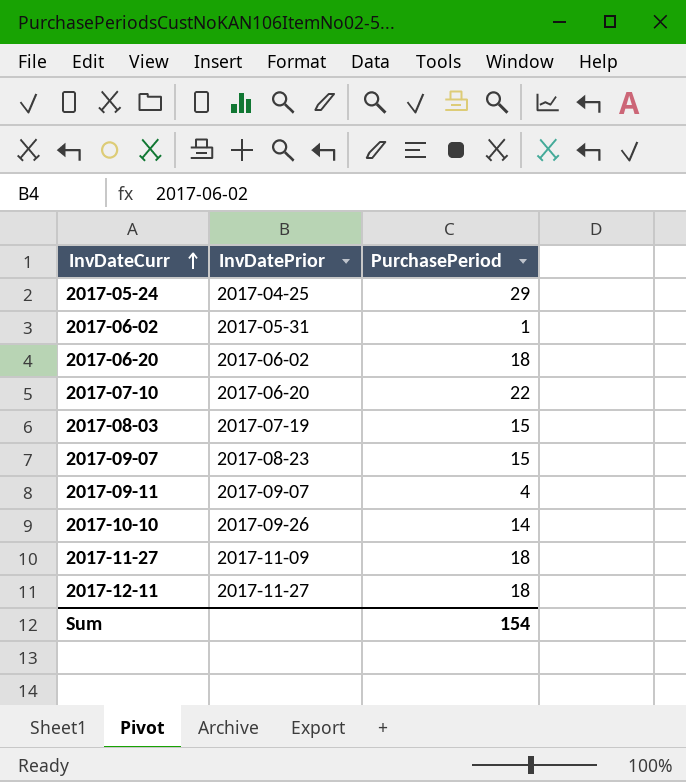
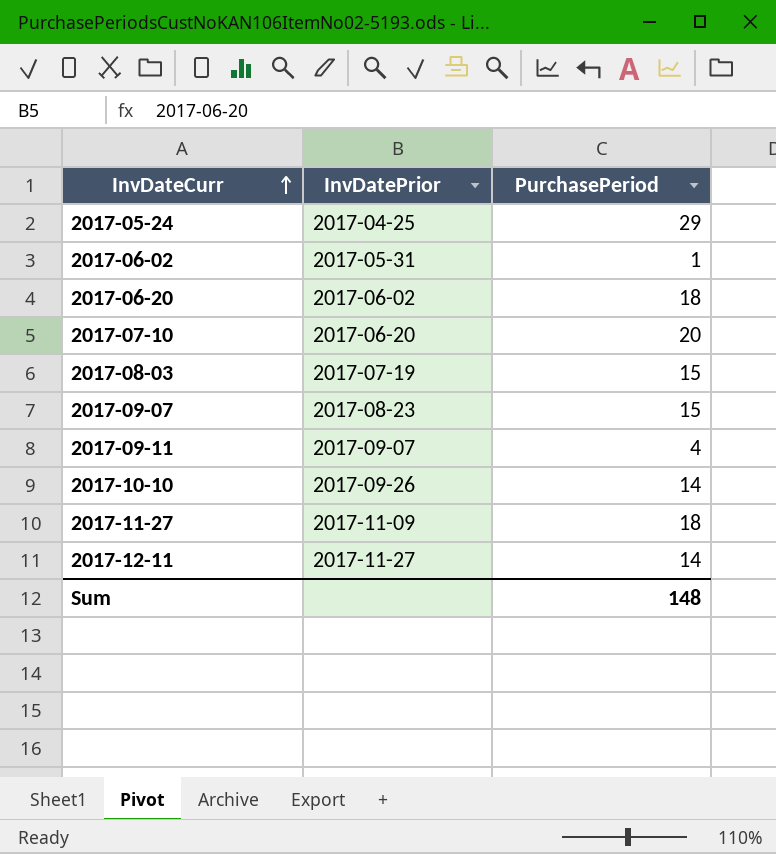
2017-07-10 | PurchasePeriod: 22 -> 20
2017-12-11 | PurchasePeriod: 18 -> 14
Sum | PurchasePeriod: 154 -> 148

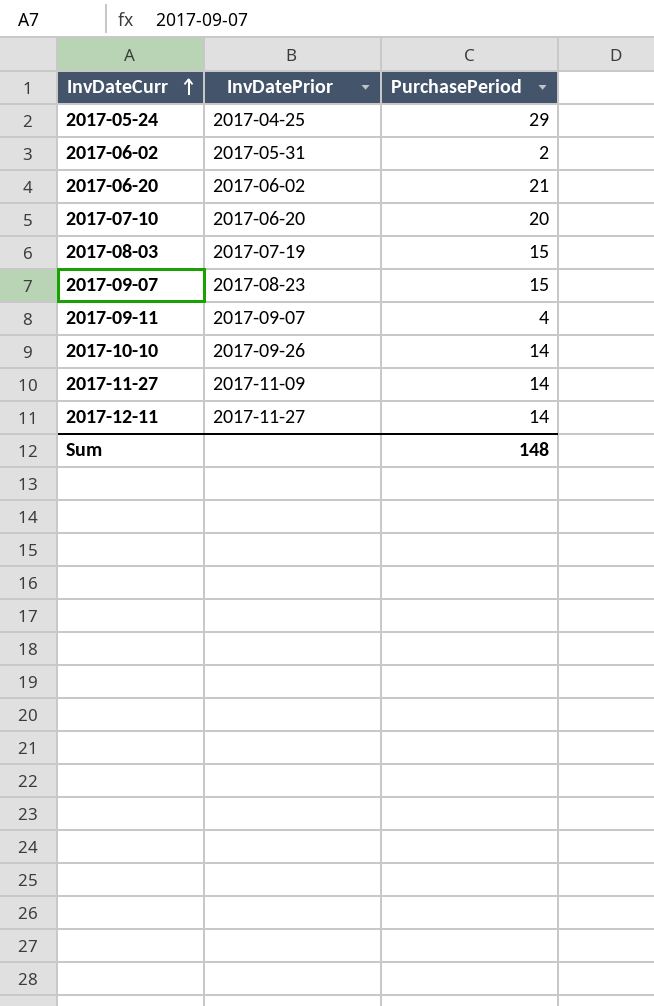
2017-06-02 | PurchasePeriod: 1 -> 2
2017-06-20 | PurchasePeriod: 18 -> 21
2017-11-27 | PurchasePeriod: 18 -> 14

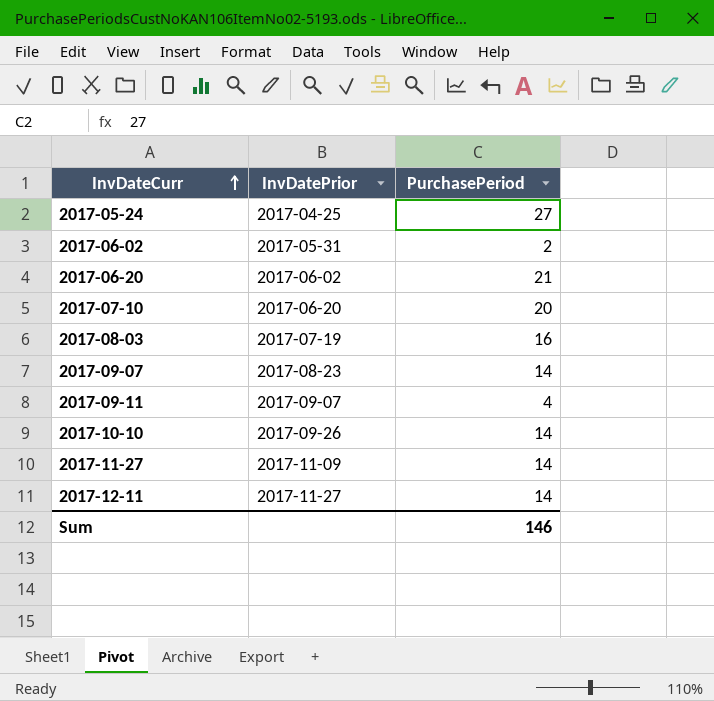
2017-05-24 | PurchasePeriod: 29 -> 27
2017-08-03 | PurchasePeriod: 15 -> 16
2017-09-07 | PurchasePeriod: 15 -> 14
Sum | PurchasePeriod: 148 -> 146

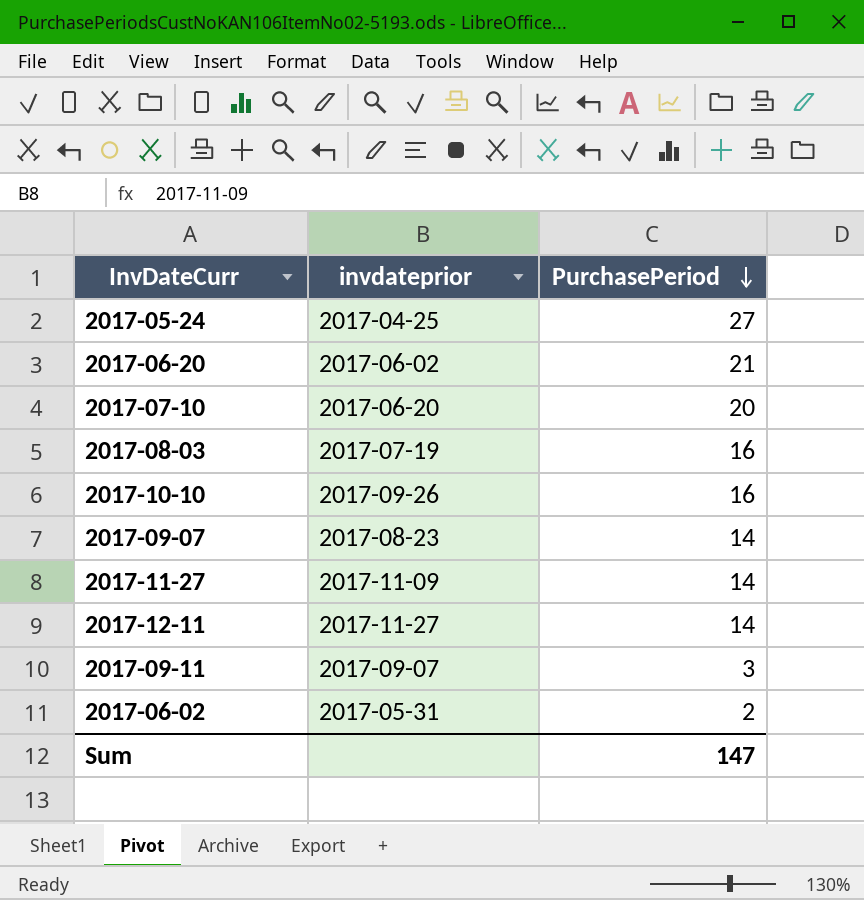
row order: InvDateCurr ascending -> PurchasePeriod descending
column name: InvDatePrior -> invdateprior
2017-10-10 | PurchasePeriod: 14 -> 16
2017-09-11 | PurchasePeriod: 4 -> 3
Sum | PurchasePeriod: 146 -> 147

